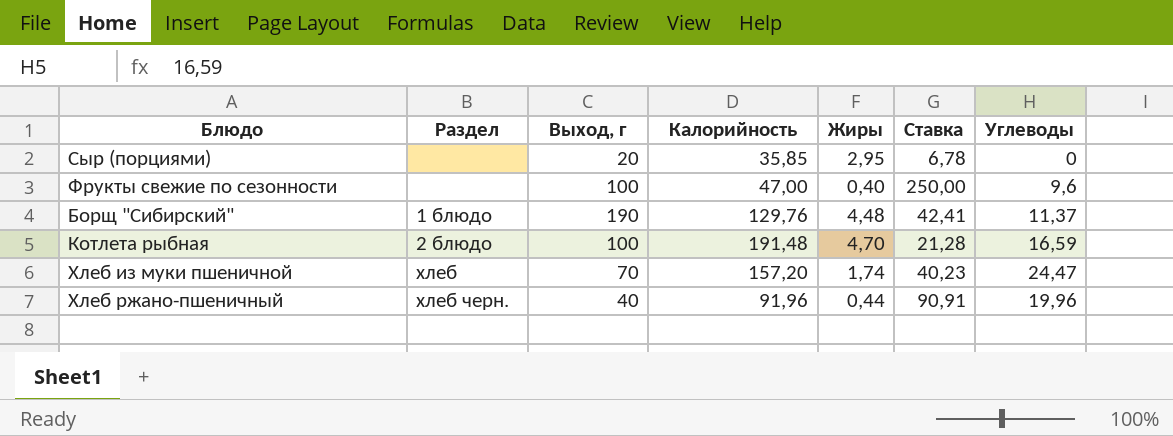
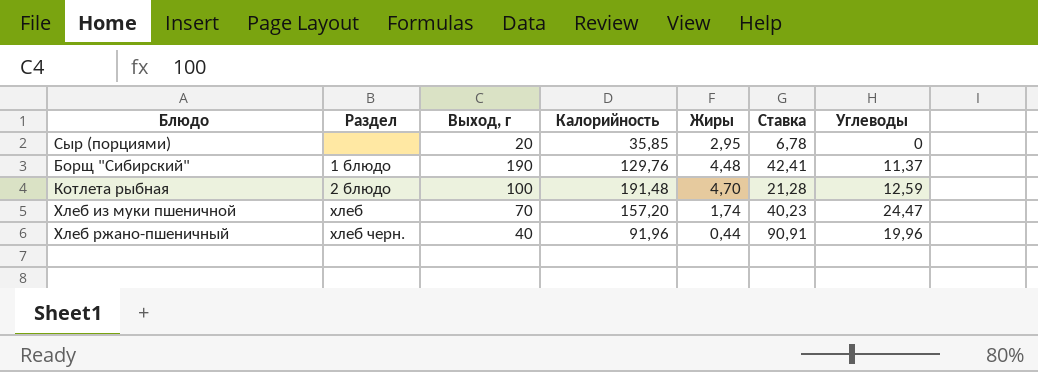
row Фрукты свежие по сезонности: none | 100 | 47,00 | 0,40 | 250,00 | 9,6 -> none
Котлета рыбная | Углеводы: 16,59 -> 12,59

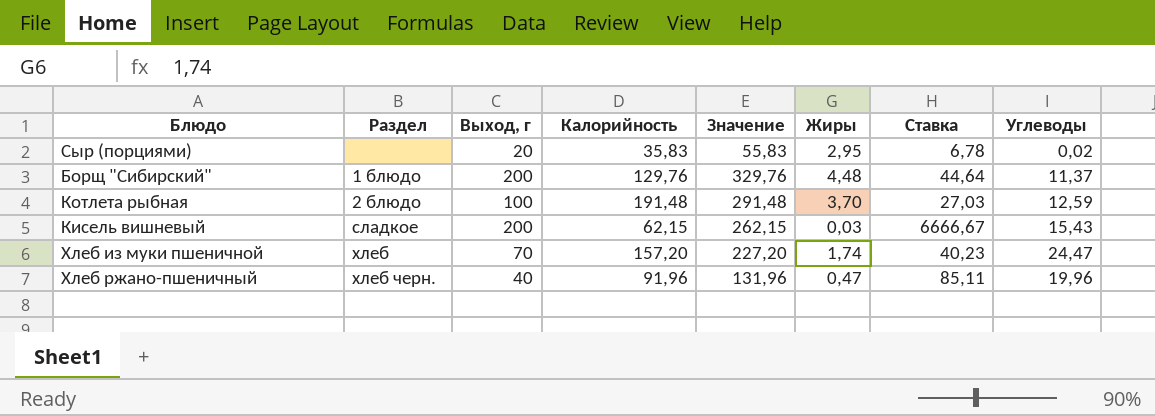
column Значение | formula: none -> [Выход, г] + [Калорийность]
Сыр (порциями) | Калорийность: 35,85 -> 35,83
Сыр (порциями) | Углеводы: 0 -> 0,02
Борщ "Сибирский" | Выход, г: 190 -> 200
Борщ "Сибирский" | Ставка: 42,41 -> 44,64
Котлета рыбная | Жиры: 4,70 -> 3,70
Котлета рыбная | Ставка: 21,28 -> 27,03
row Кисель вишневый: none -> сладкое | 200 | 62,15 | 262,15 | 0,03 | 6666,67 | 15,43
Хлеб ржано-пшеничный | Жиры: 0,44 -> 0,47
Хлеб ржано-пшеничный | Ставка: 90,91 -> 85,11

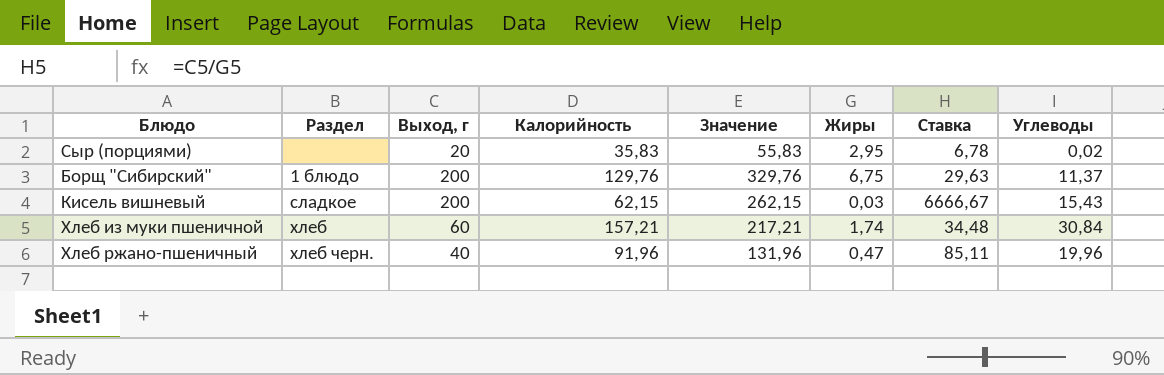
row Котлета рыбная: 2 блюдо | 100 | 191,48 | 291,48 | 3,70 | 27,03 | 12,59 -> none
Борщ "Сибирский" | Жиры: 4,48 -> 6,75
Борщ "Сибирский" | Ставка: 44,64 -> 29,63
Хлеб из муки пшеничной | Выход, г: 70 -> 60
Хлеб из муки пшеничной | Калорийность: 157,20 -> 157,21
Хлеб из муки пшеничной | Значение: 227,20 -> 217,21
Хлеб из муки пшеничной | Ставка: 40,23 -> 34,48
Хлеб из муки пшеничной | Углеводы: 24,47 -> 30,84

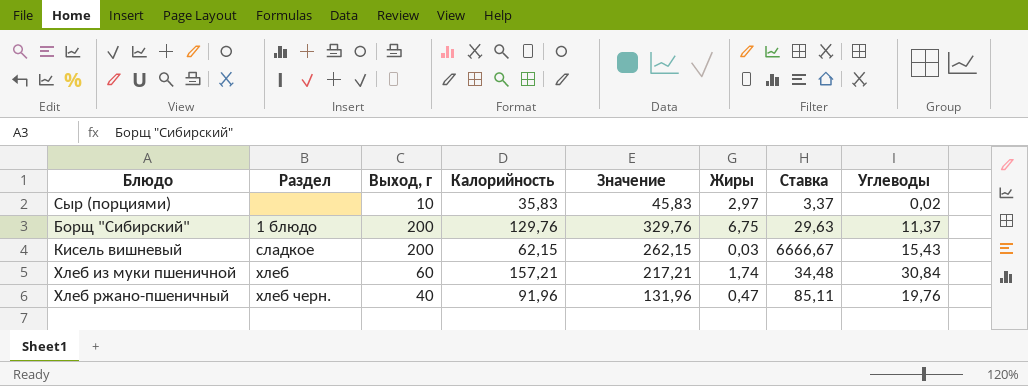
Сыр (порциями) | Выход, г: 20 -> 10
Сыр (порциями) | Значение: 55,83 -> 45,83
Сыр (порциями) | Жиры: 2,95 -> 2,97
Сыр (порциями) | Ставка: 6,78 -> 3,37
Хлеб ржано-пшеничный | Углеводы: 19,96 -> 19,76

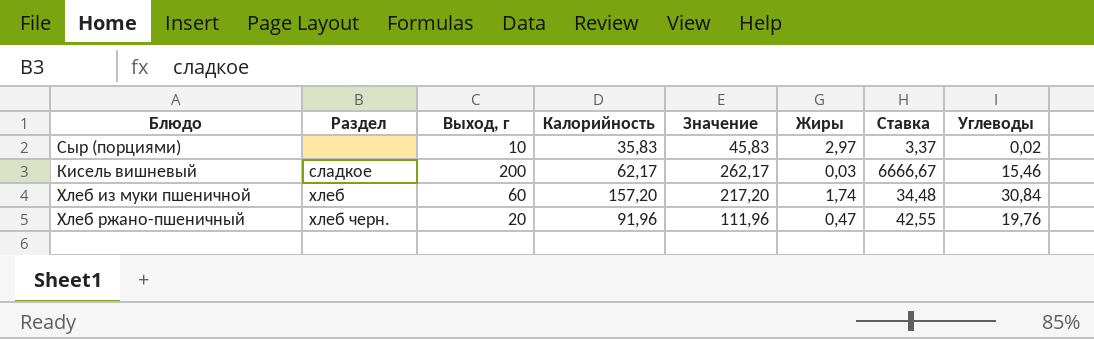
row Борщ "Сибирский": 1 блюдо | 200 | 129,76 | 329,76 | 6,75 | 29,63 | 11,37 -> none
Кисель вишневый | Калорийность: 62,15 -> 62,17
Кисель вишневый | Значение: 262,15 -> 262,17
Кисель вишневый | Углеводы: 15,43 -> 15,46
Хлеб из муки пшеничной | Калорийность: 157,21 -> 157,20
Хлеб из муки пшеничной | Значение: 217,21 -> 217,20
Хлеб ржано-пшеничный | Выход, г: 40 -> 20
Хлеб ржано-пшеничный | Значение: 131,96 -> 111,96
Хлеб ржано-пшеничный | Ставка: 85,11 -> 42,55

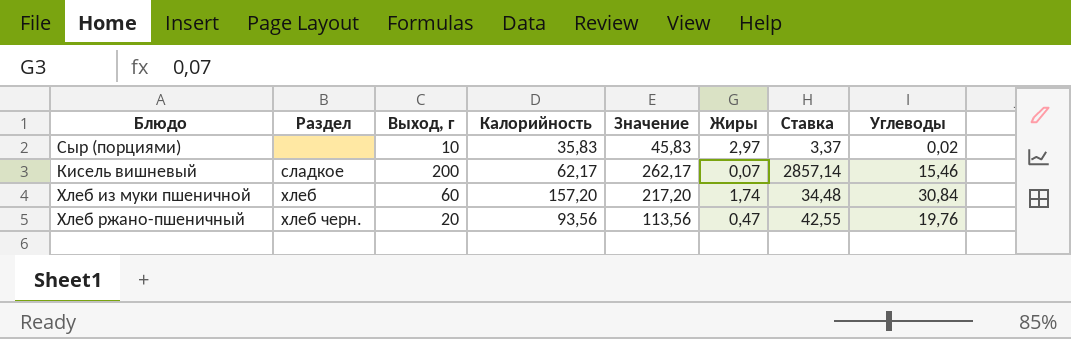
Кисель вишневый | Жиры: 0,03 -> 0,07
Кисель вишневый | Ставка: 6666,67 -> 2857,14
Хлеб ржано-пшеничный | Калорийность: 91,96 -> 93,56
Хлеб ржано-пшеничный | Значение: 111,96 -> 113,56

